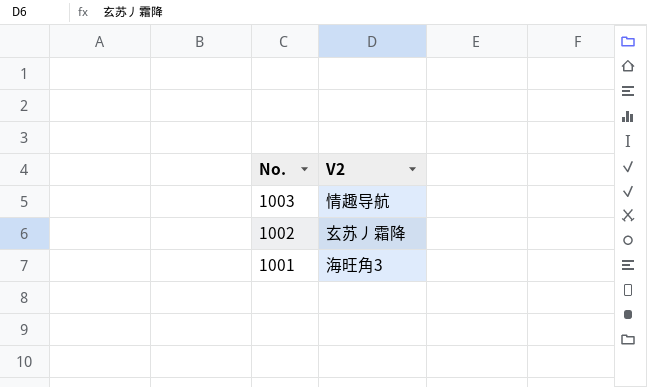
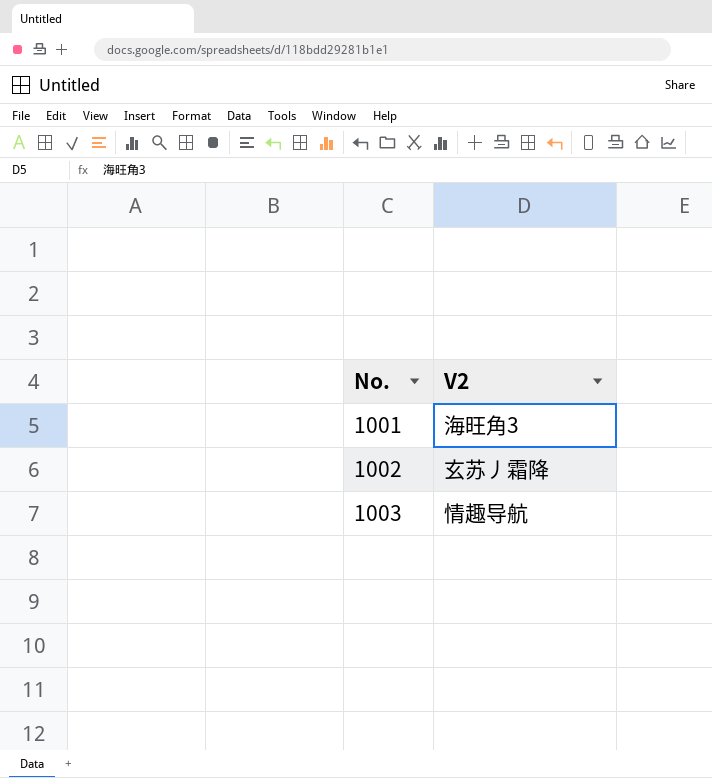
row order: No. descending -> No. ascending

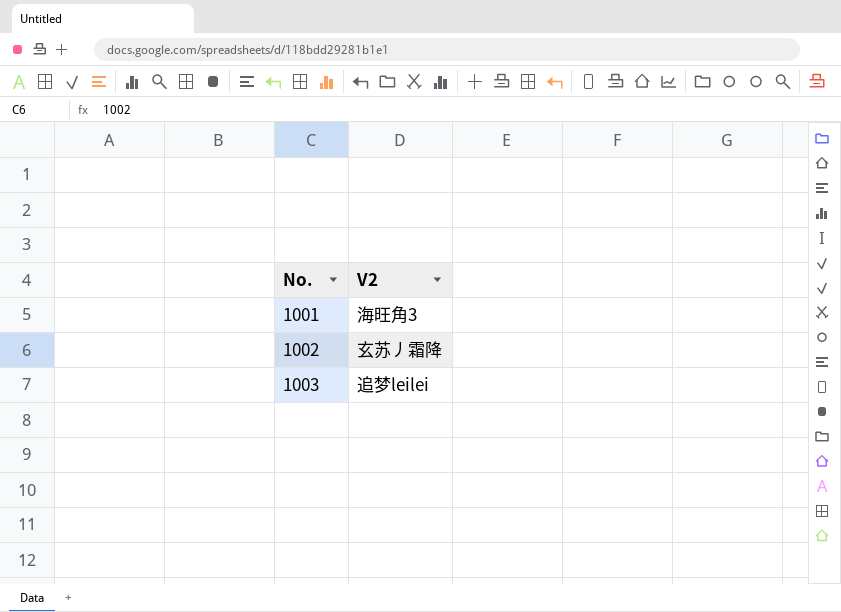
1003 | V2: 情趣导航 -> 追梦leilei

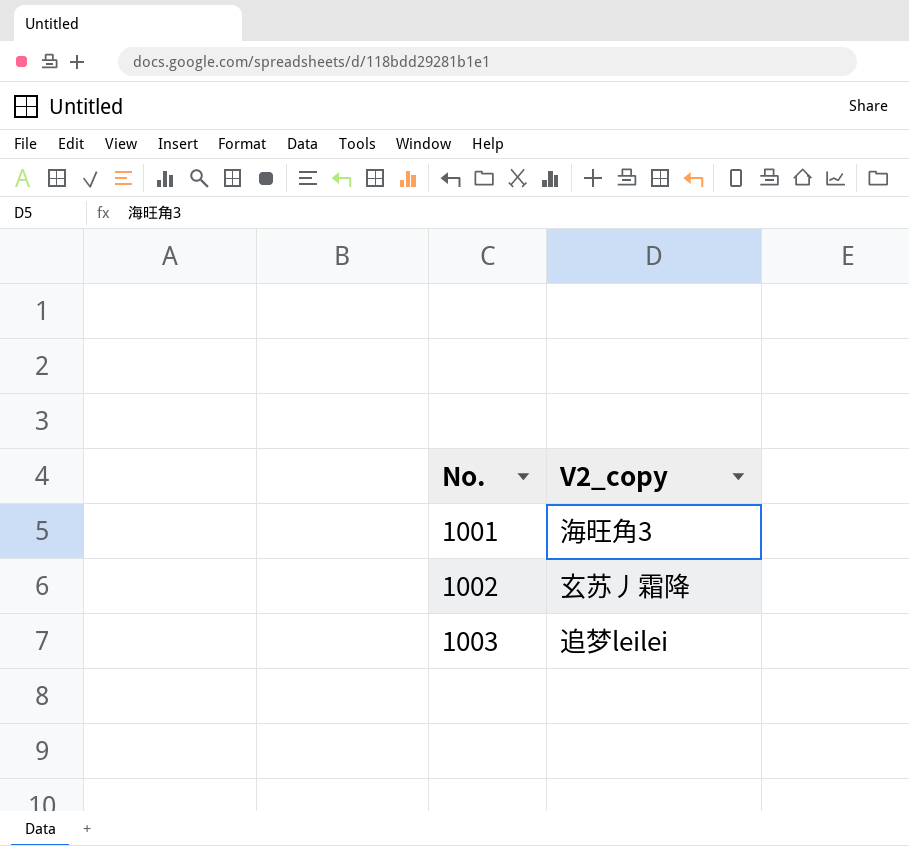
column name: V2 -> V2_copy

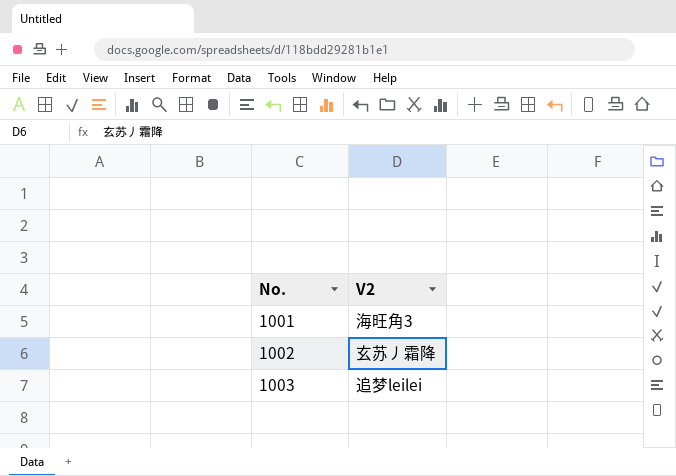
column name: V2_copy -> V2

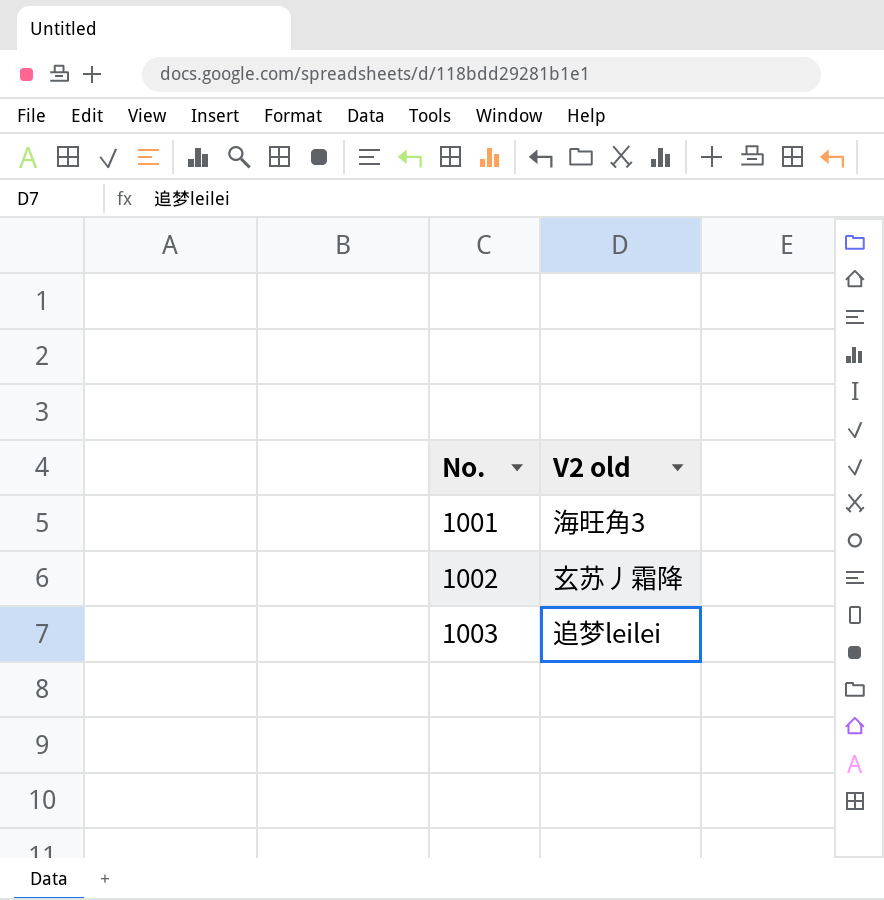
column name: V2 -> V2 old

